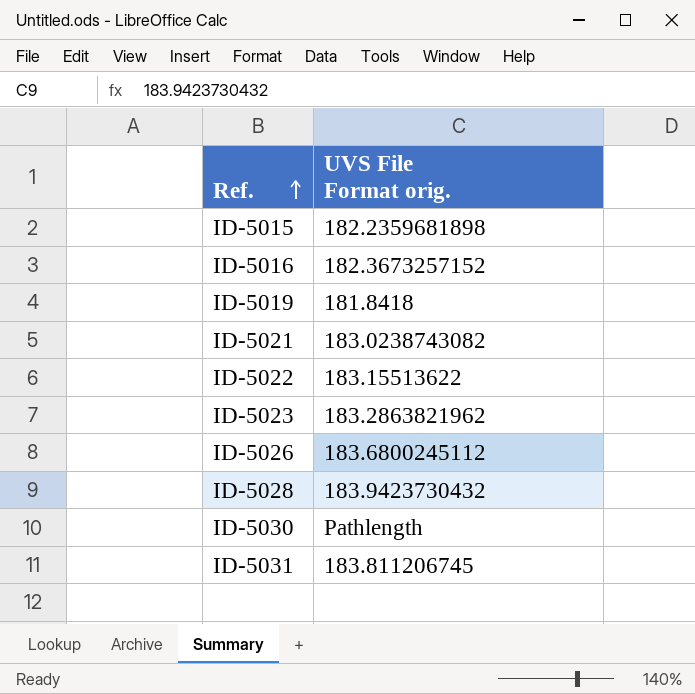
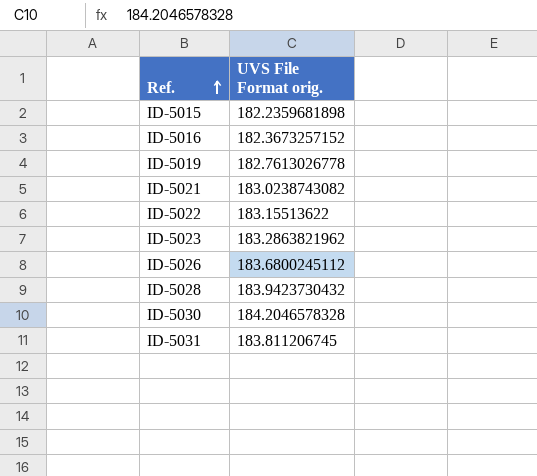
ID-5019 | UVS File Format orig.: 181.8418 -> 182.7613026778
ID-5030 | UVS File Format orig.: Pathlength -> 184.2046578328

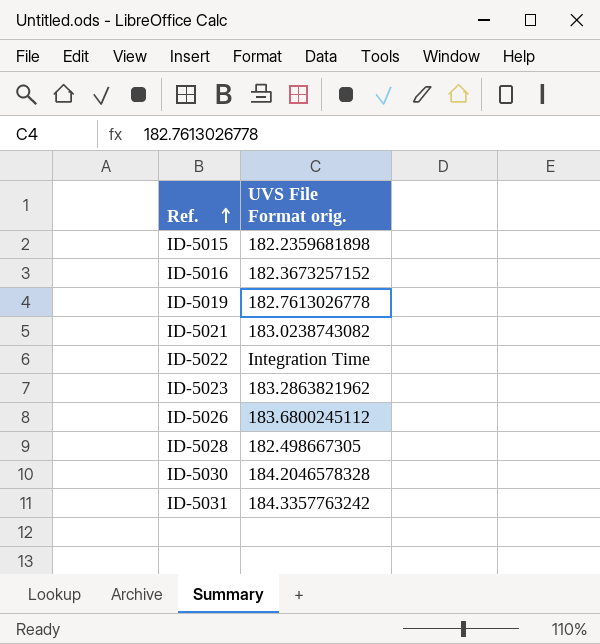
ID-5022 | UVS File Format orig.: 183.15513622 -> Integration Time
ID-5028 | UVS File Format orig.: 183.9423730432 -> 182.498667305
ID-5031 | UVS File Format orig.: 183.811206745 -> 184.3357763242

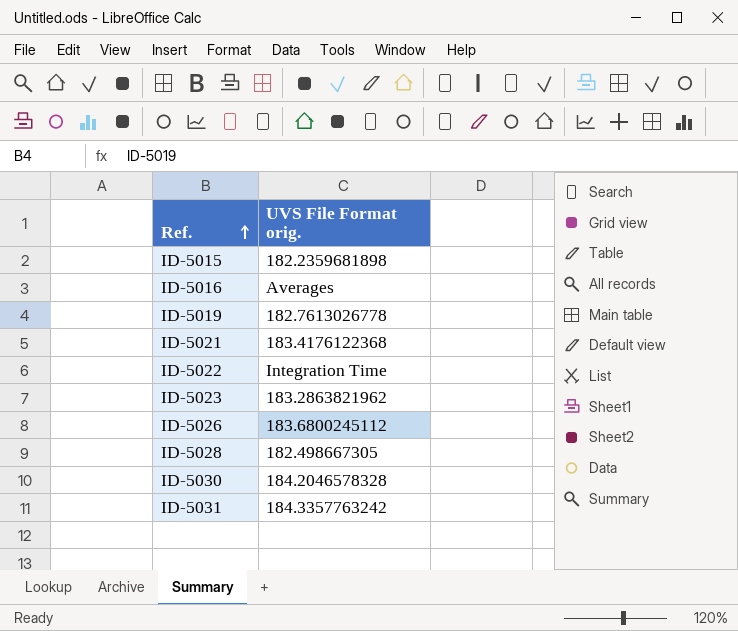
ID-5016 | UVS File Format orig.: 182.3673257152 -> Averages
ID-5021 | UVS File Format orig.: 183.0238743082 -> 183.4176122368

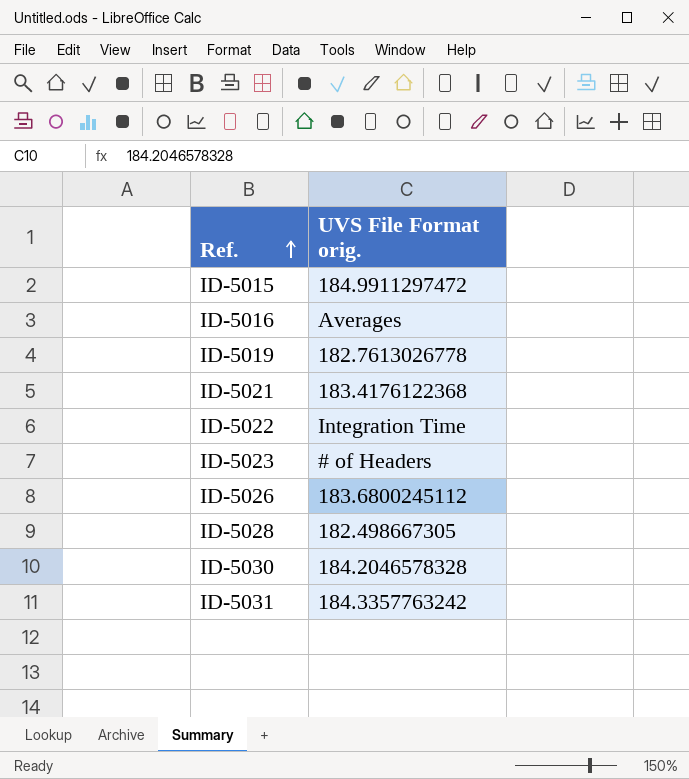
ID-5015 | UVS File Format orig.: 182.2359681898 -> 184.9911297472
ID-5023 | UVS File Format orig.: 183.2863821962 -> # of Headers

